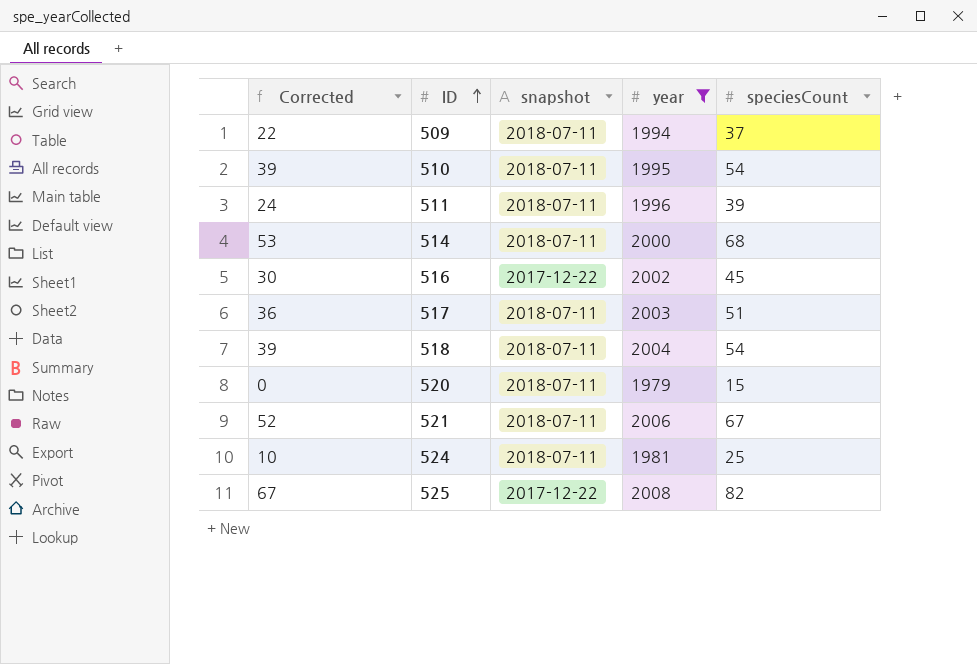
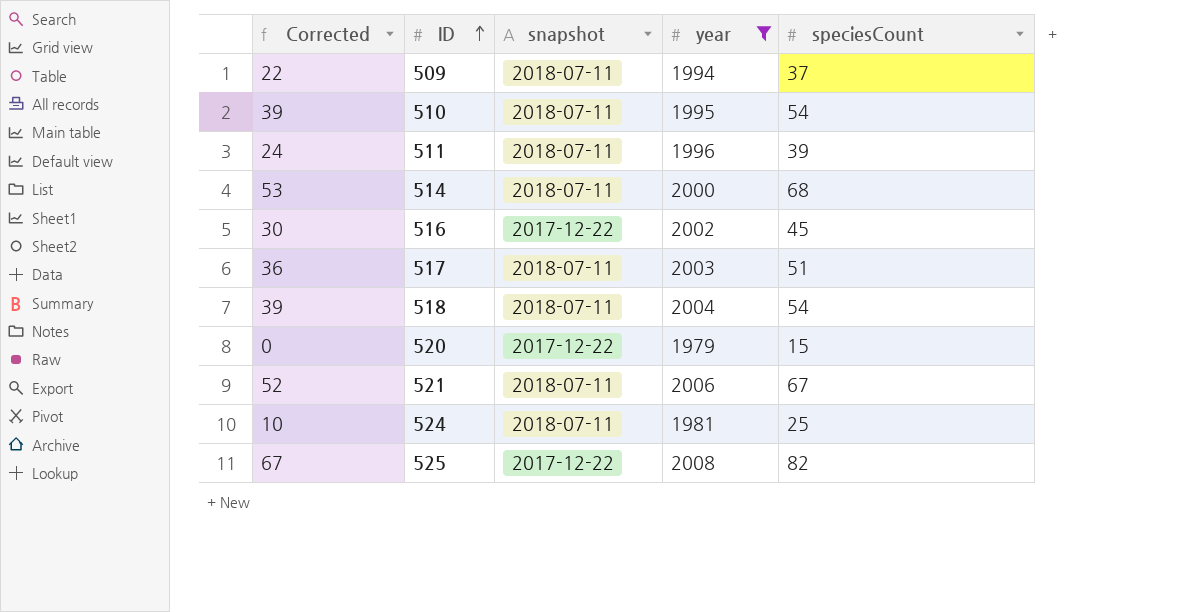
520 | snapshot: 2018-07-11 -> 2017-12-22

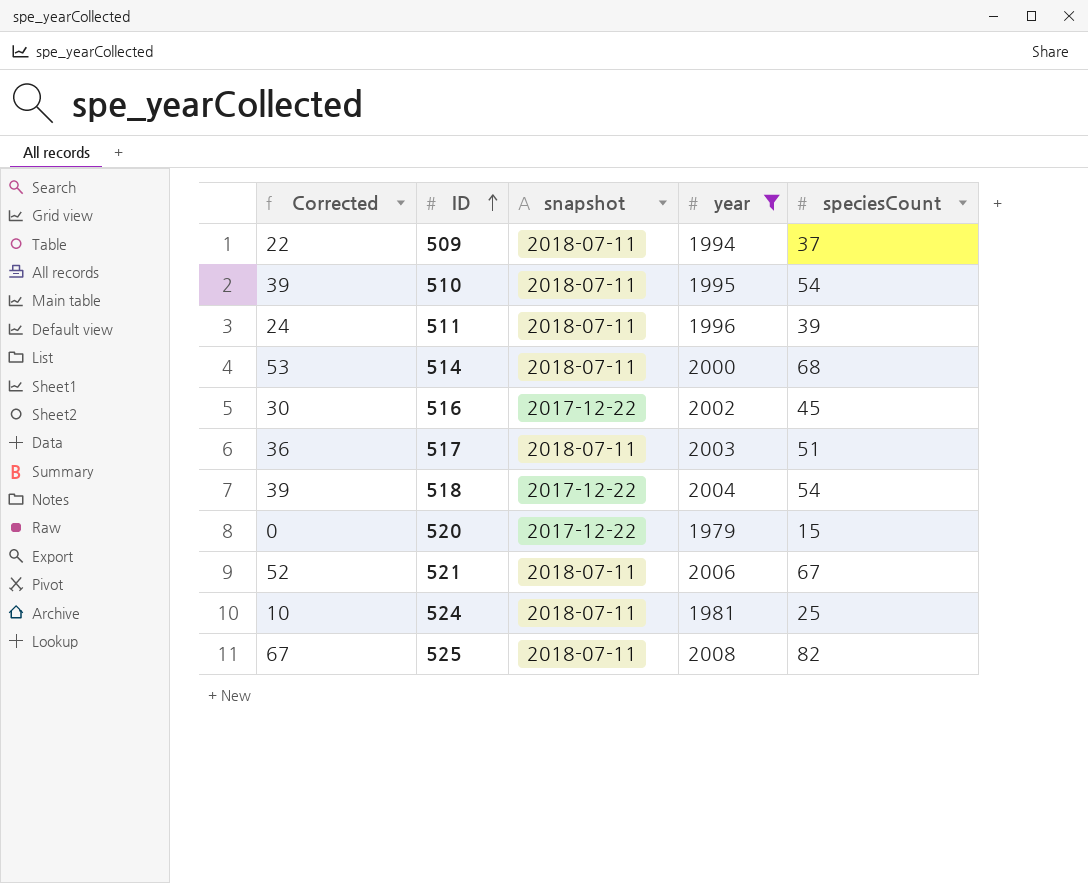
518 | snapshot: 2018-07-11 -> 2017-12-22
525 | snapshot: 2017-12-22 -> 2018-07-11

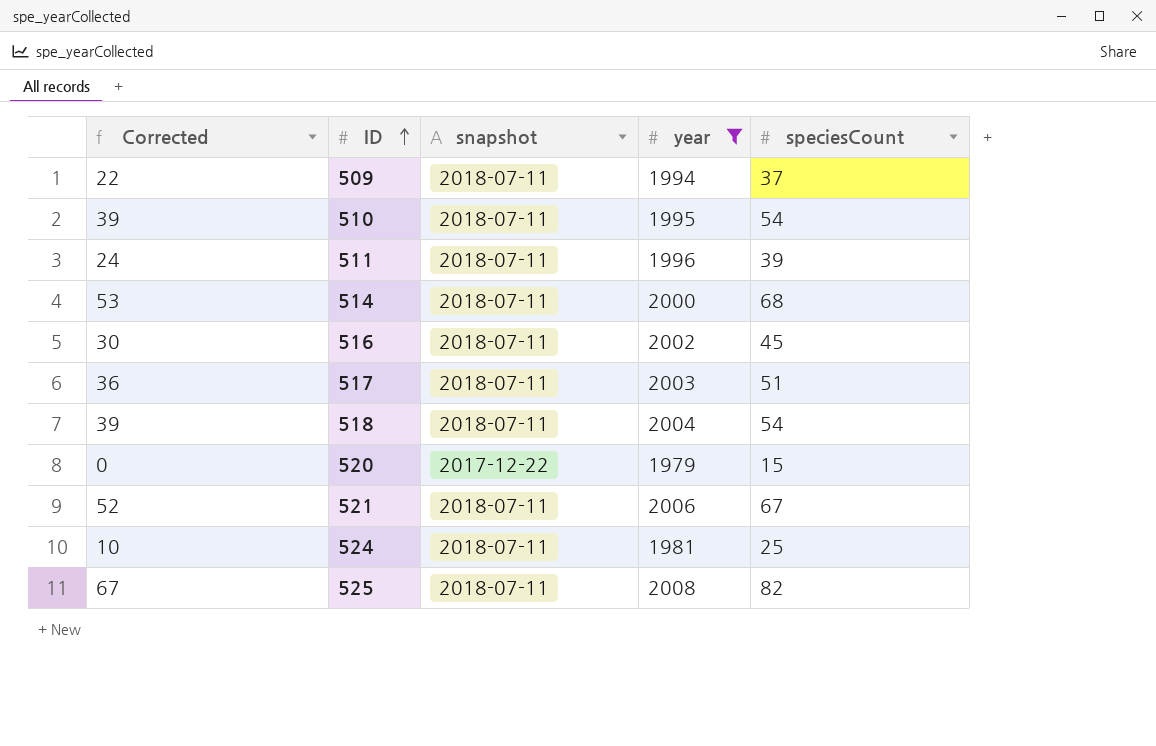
516 | snapshot: 2017-12-22 -> 2018-07-11
518 | snapshot: 2017-12-22 -> 2018-07-11

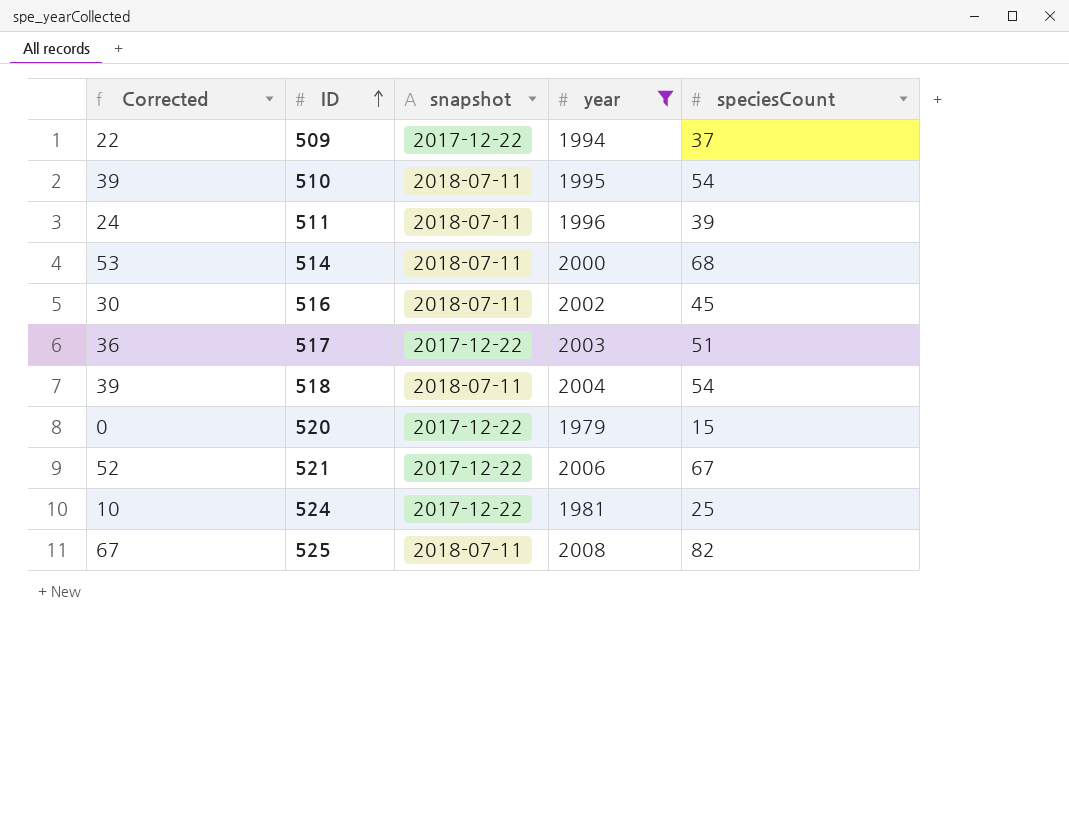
509 | snapshot: 2018-07-11 -> 2017-12-22
517 | snapshot: 2018-07-11 -> 2017-12-22
521 | snapshot: 2018-07-11 -> 2017-12-22
524 | snapshot: 2018-07-11 -> 2017-12-22

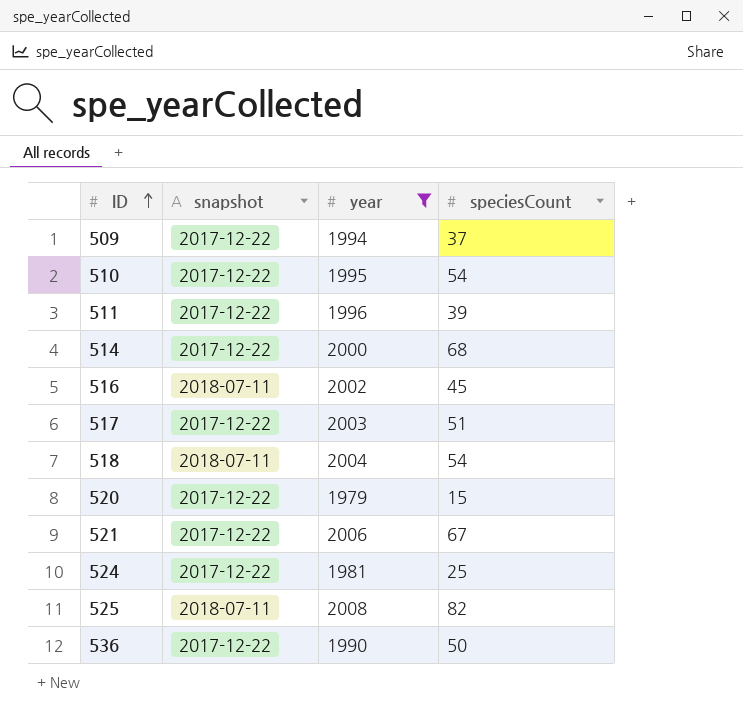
column Corrected | formula: [speciesCount] - 15 -> none
510 | snapshot: 2018-07-11 -> 2017-12-22
511 | snapshot: 2018-07-11 -> 2017-12-22
514 | snapshot: 2018-07-11 -> 2017-12-22
row 536: none -> 2017-12-22 | 1990 | 50

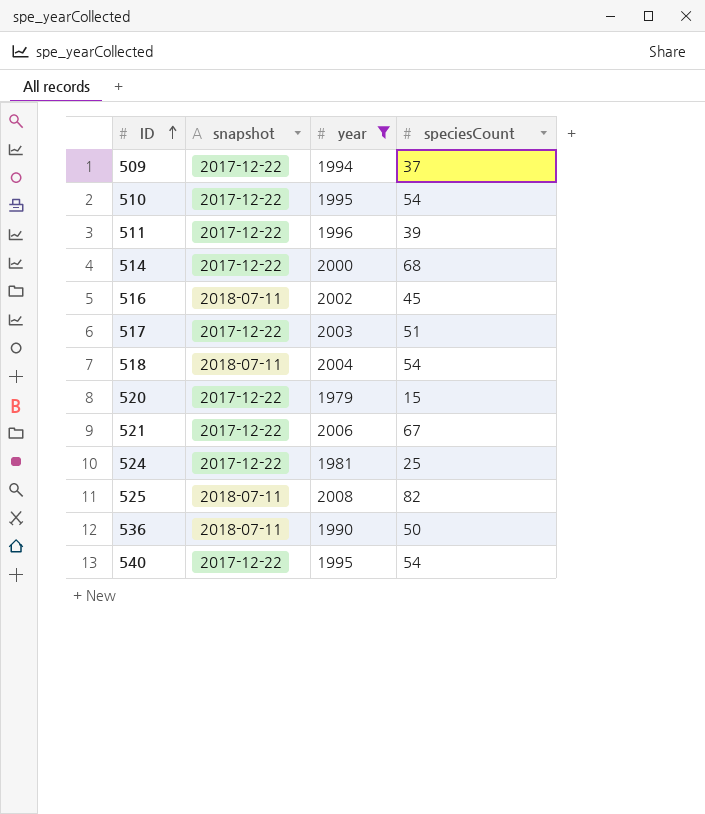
536 | snapshot: 2017-12-22 -> 2018-07-11
row 540: none -> 2017-12-22 | 1995 | 54

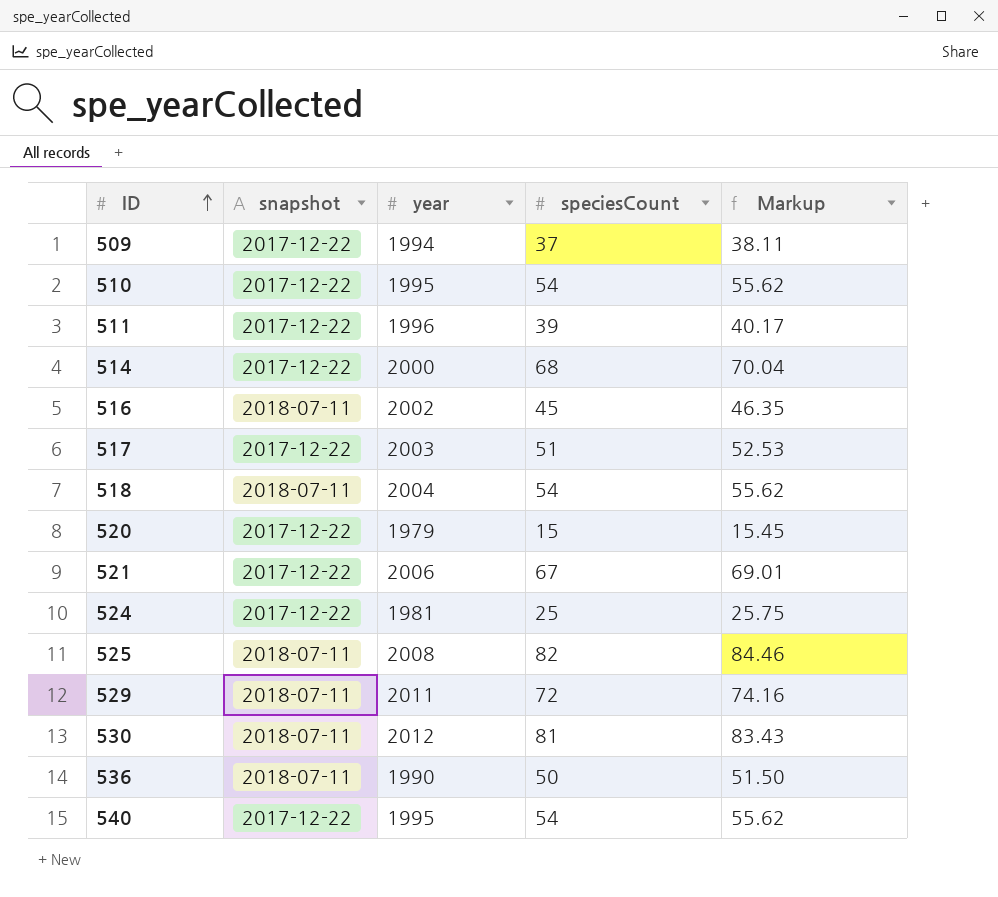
filter: year <= 2008 -> none
column Markup | formula: none -> [speciesCount] * 1.03

